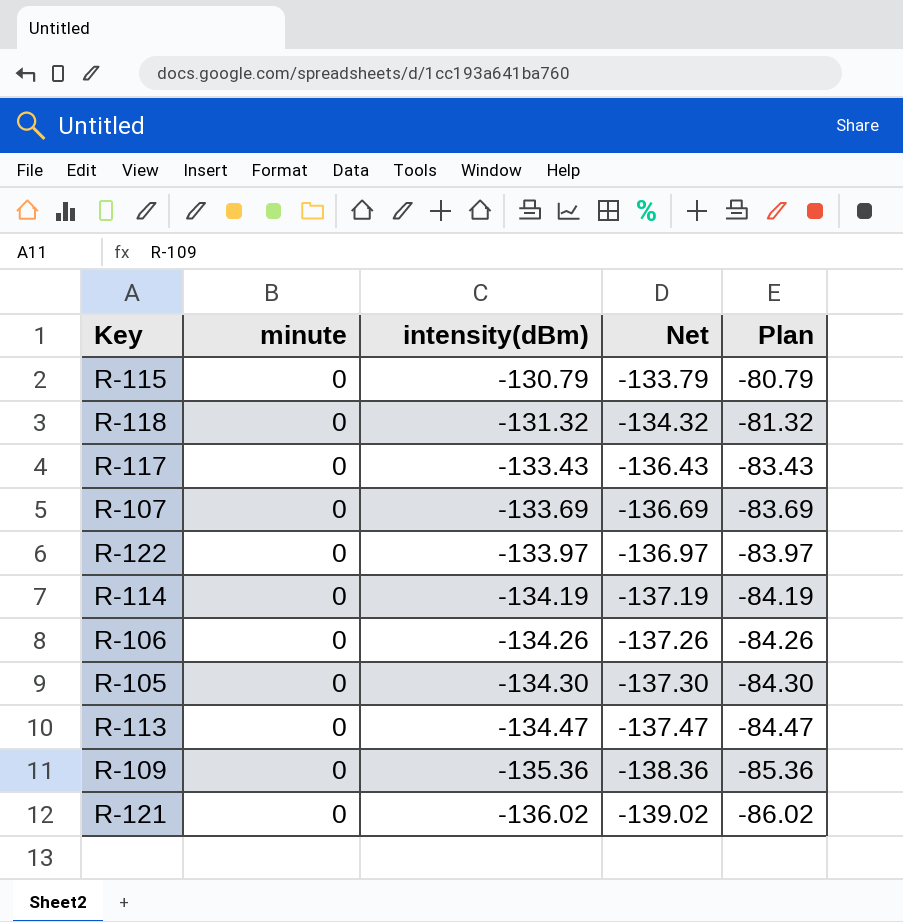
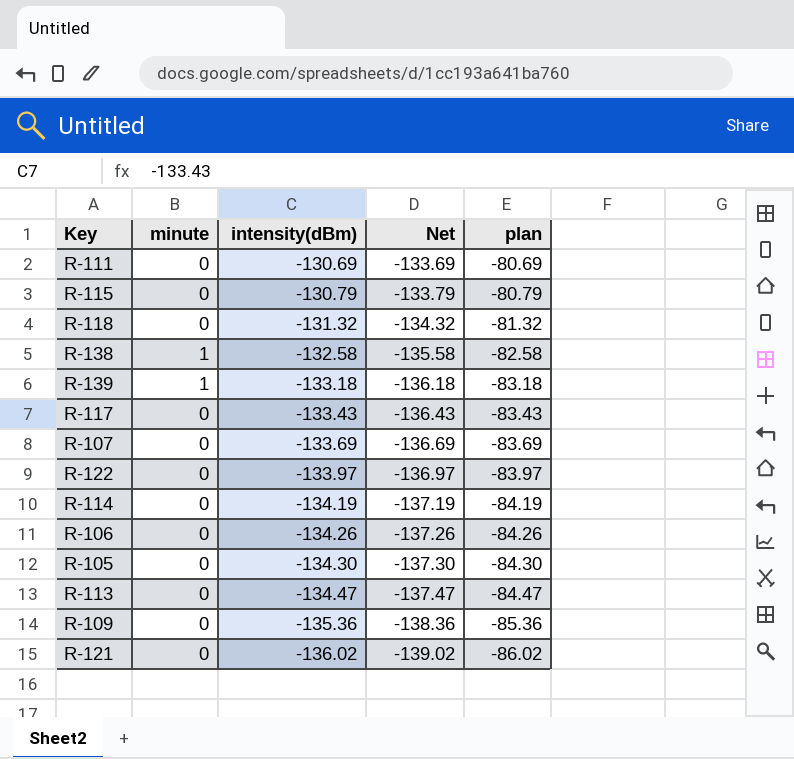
column name: Plan -> plan
row R-111: none -> 0 | -130.69 | -133.69 | -80.69
row R-138: none -> 1 | -132.58 | -135.58 | -82.58
row R-139: none -> 1 | -133.18 | -136.18 | -83.18

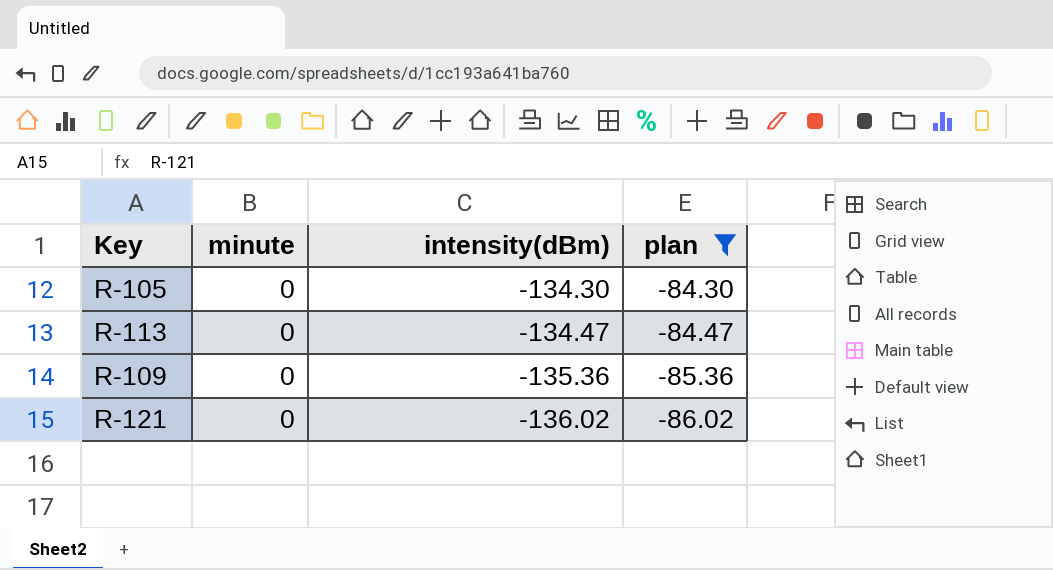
filter: none -> plan <= -84.30
column Net | formula: [intensity(dBm)] - 3 -> none

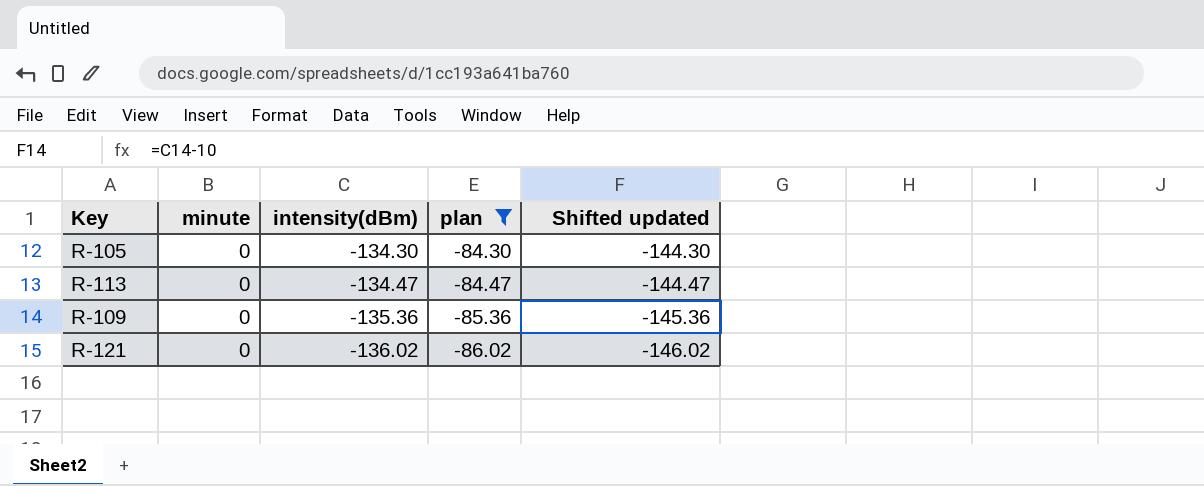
column Shifted updated | formula: none -> [intensity(dBm)] - 10

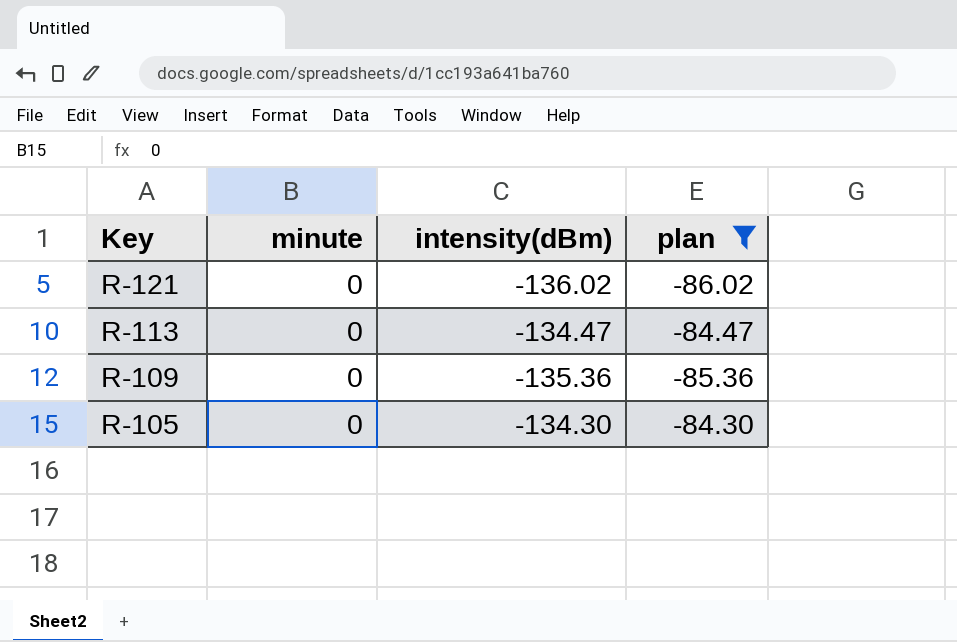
row order: intensity(dBm) descending -> Key descending
column Shifted updated | formula: [intensity(dBm)] - 10 -> none

